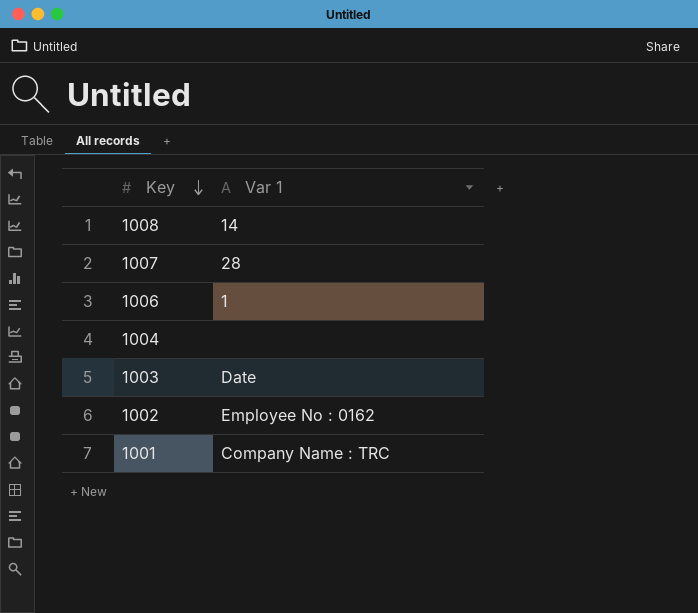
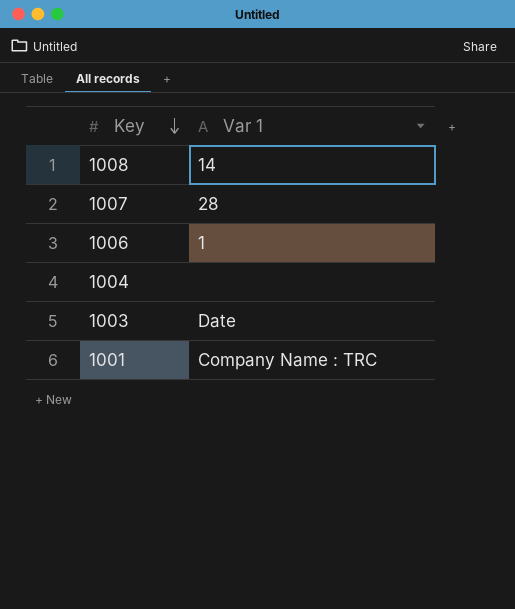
row 1002: Employee No : 0162 -> none

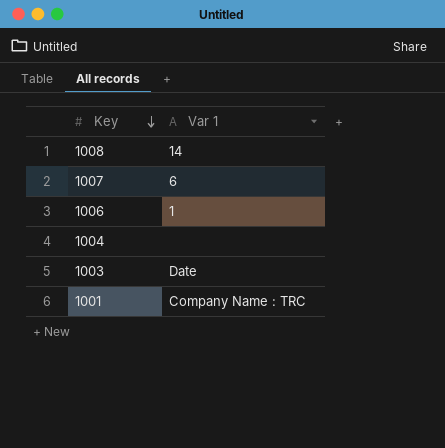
1007 | Var 1: 28 -> 6

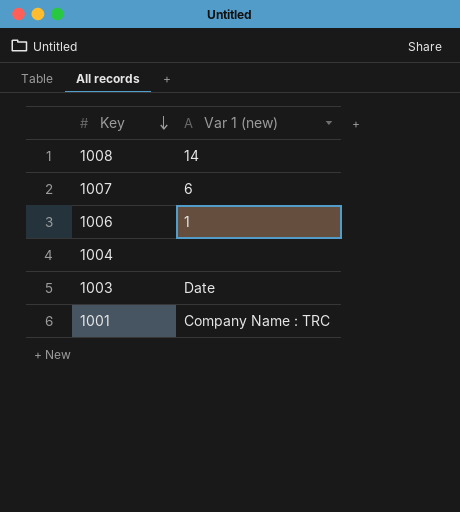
column name: Var 1 -> Var 1 (new)

